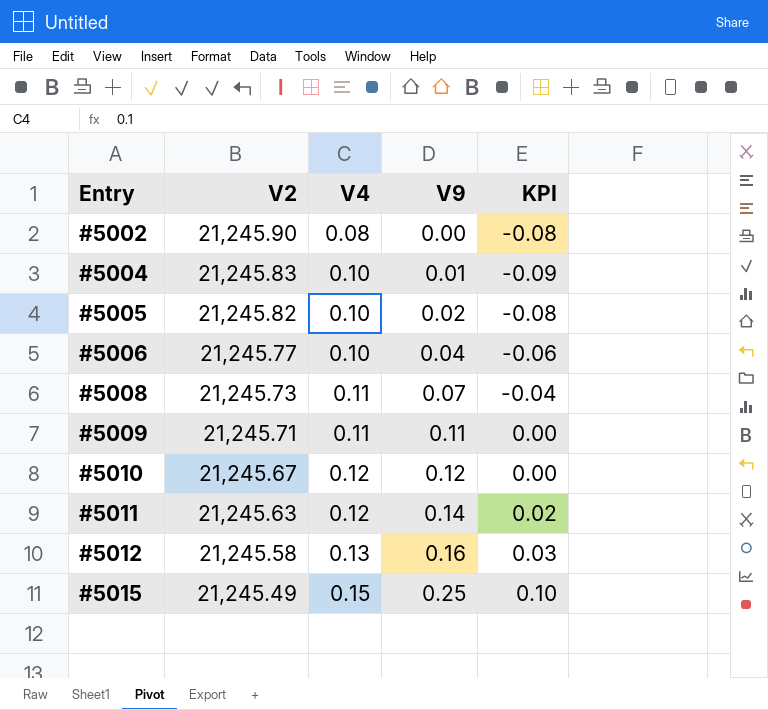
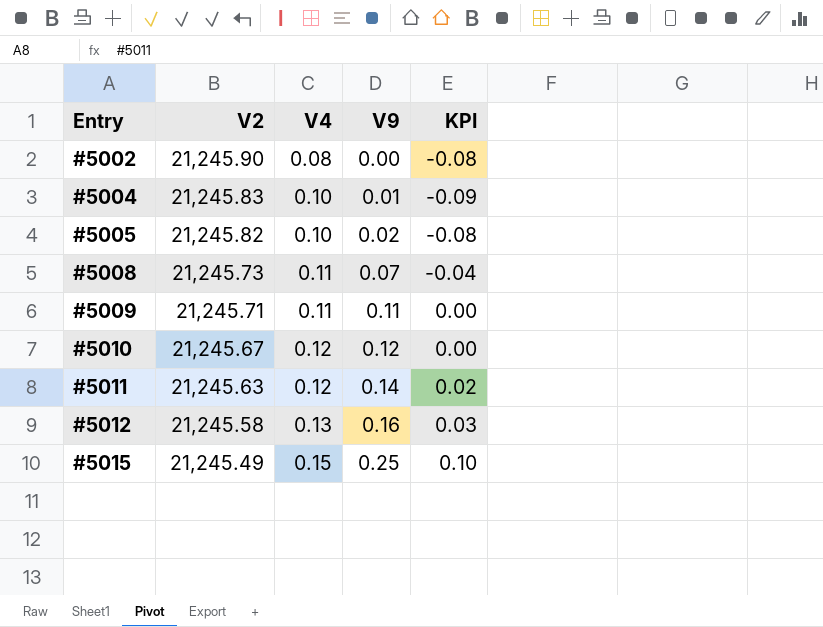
row #5006: 21,245.77 | 0.10 | 0.04 | -0.06 -> none

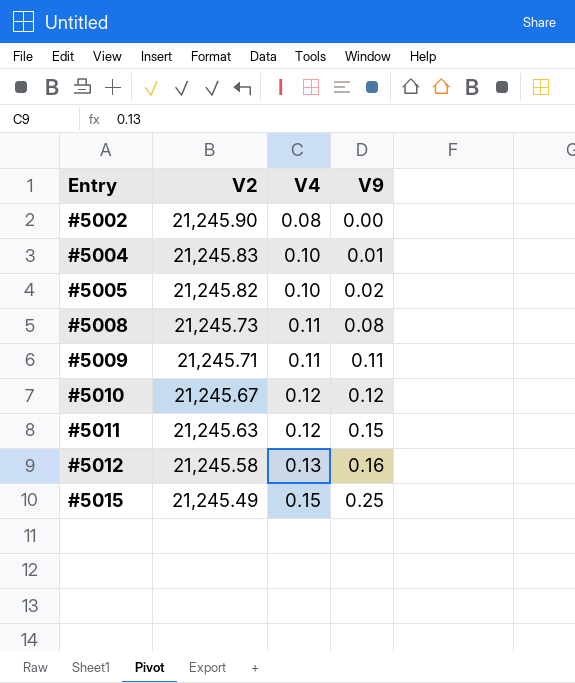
column KPI | formula: [V9] - [V4] -> none
#5008 | V9: 0.07 -> 0.08
#5011 | V9: 0.14 -> 0.15

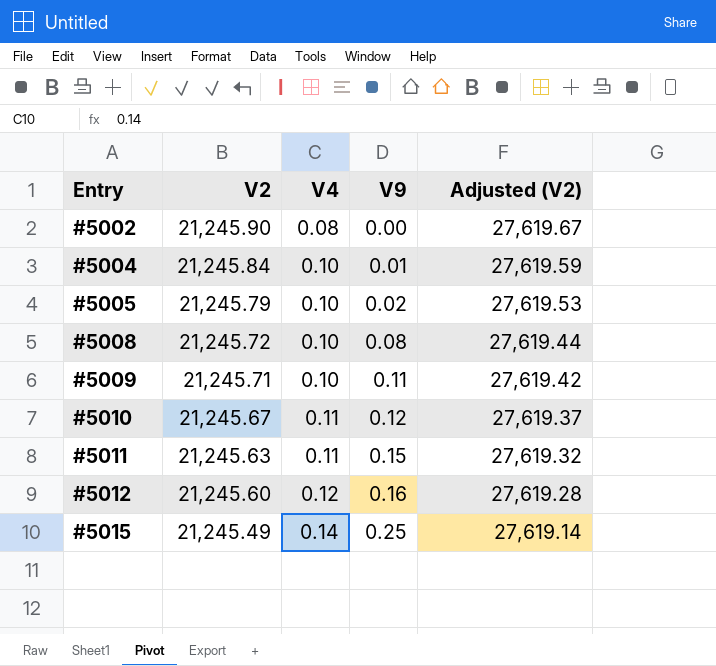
column Adjusted (V2) | formula: none -> [V2] * 1.3
#5004 | V2: 21,245.83 -> 21,245.84
#5005 | V2: 21,245.82 -> 21,245.79
#5008 | V2: 21,245.73 -> 21,245.72
#5008 | V4: 0.11 -> 0.10
#5009 | V4: 0.11 -> 0.10
#5010 | V4: 0.12 -> 0.11
#5011 | V4: 0.12 -> 0.11
#5012 | V2: 21,245.58 -> 21,245.60
#5012 | V4: 0.13 -> 0.12
#5015 | V4: 0.15 -> 0.14

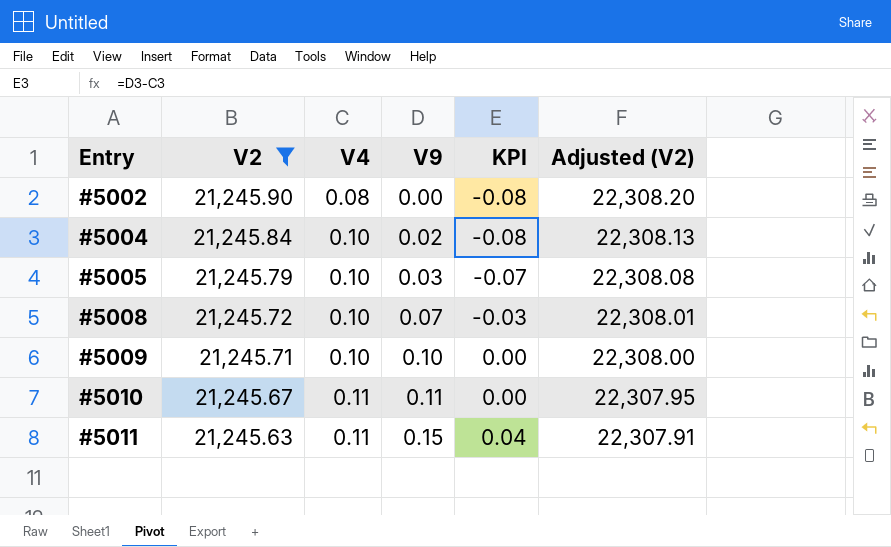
filter: none -> V2 >= 21,245.63
column KPI | formula: none -> [V9] - [V4]
column Adjusted (V2) | formula: [V2] * 1.3 -> [V2] * 1.05
#5004 | V9: 0.01 -> 0.02
#5005 | V9: 0.02 -> 0.03
#5008 | V9: 0.08 -> 0.07
#5009 | V9: 0.11 -> 0.10
#5010 | V9: 0.12 -> 0.11

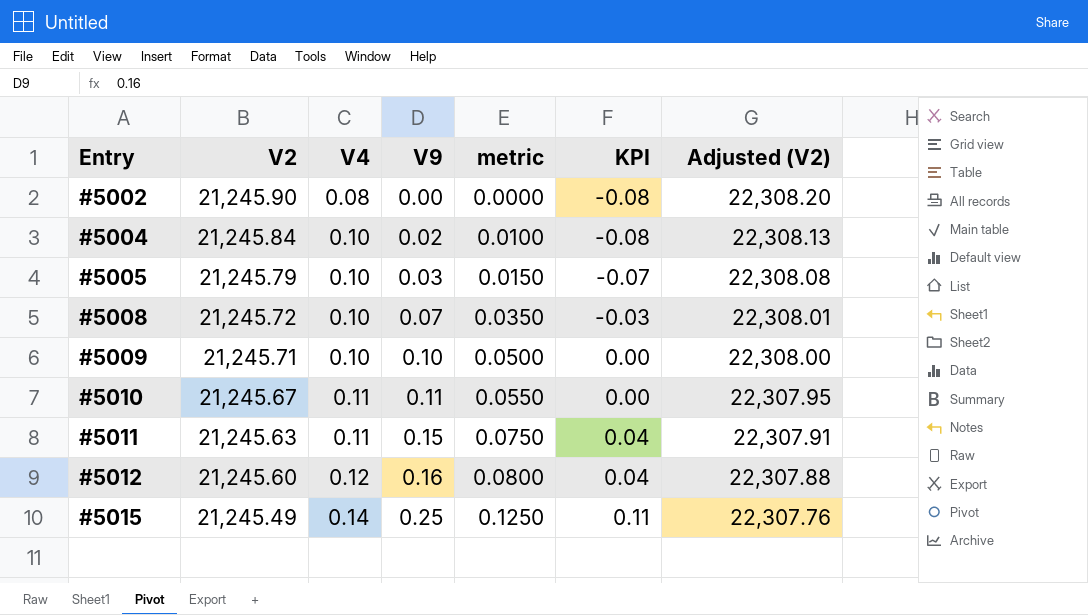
filter: V2 >= 21,245.63 -> none
column metric | formula: none -> [V9] * 0.5

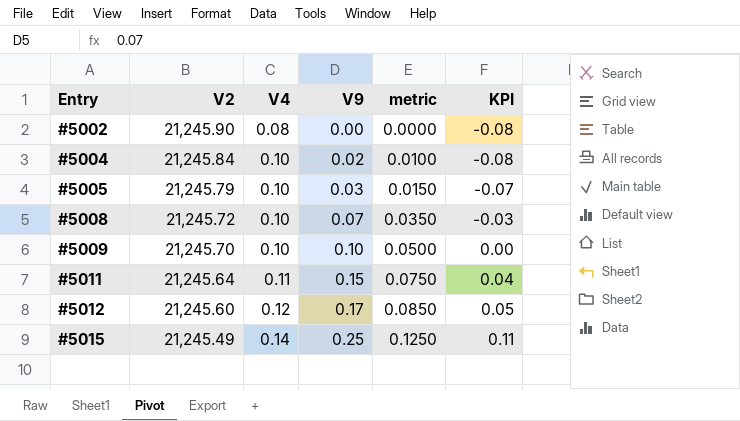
column Adjusted (V2) | formula: [V2] * 1.05 -> none
row #5010: 21,245.67 | 0.11 | 0.11 | 0.0550 | 0.00 | 22,307.95 -> none
#5009 | V2: 21,245.71 -> 21,245.70
#5011 | V2: 21,245.63 -> 21,245.64
#5012 | V9: 0.16 -> 0.17
#5012 | metric: 0.0800 -> 0.0850
#5012 | KPI: 0.04 -> 0.05

